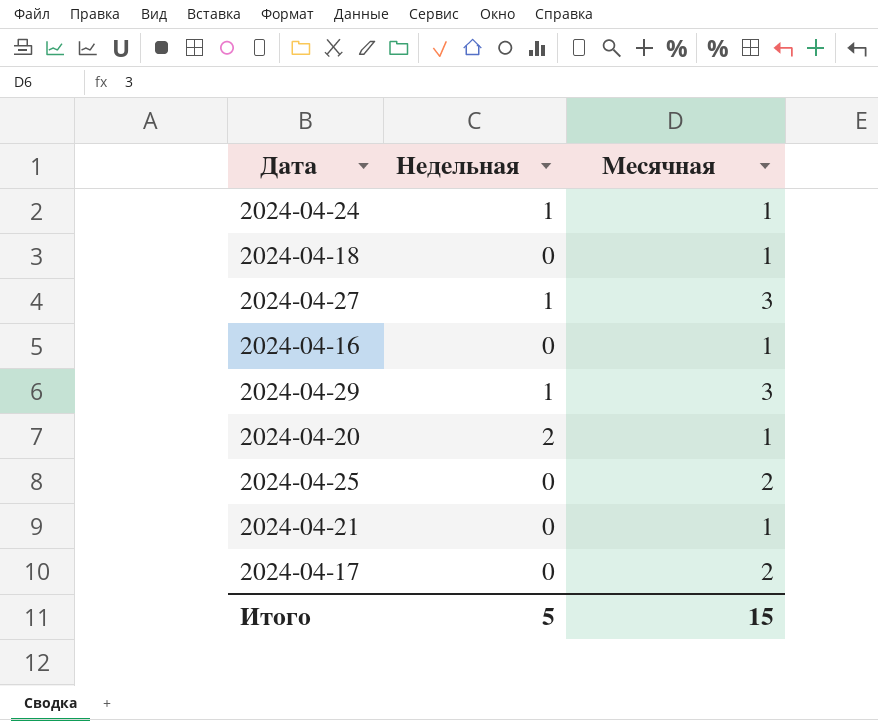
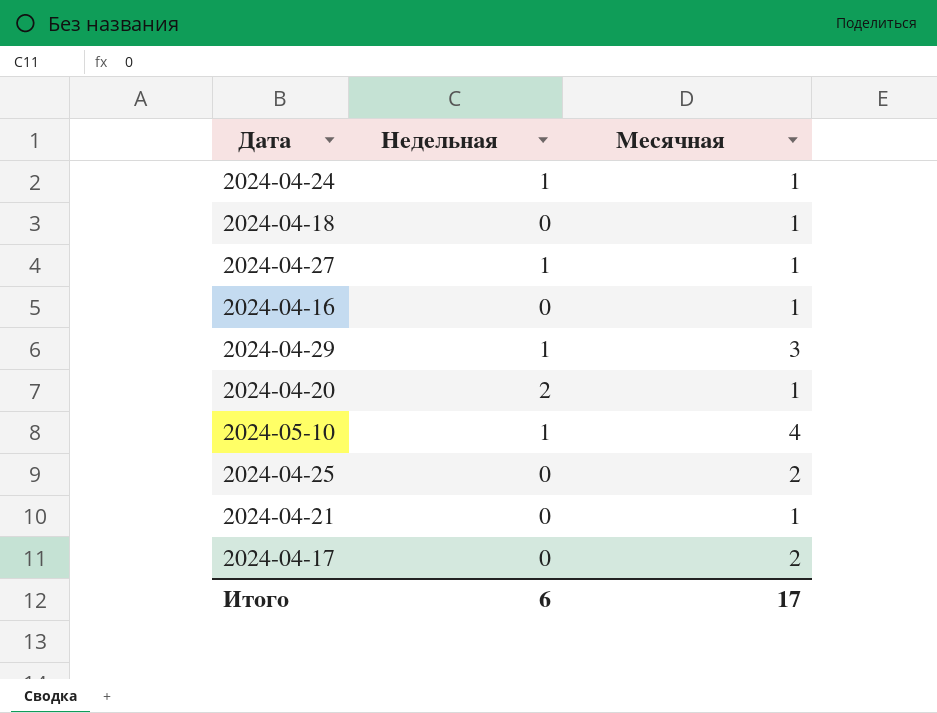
2024-04-27 | Месячная: 3 -> 1
row 2024-05-10: none -> 1 | 4
Итого | Недельная: 5 -> 6
Итого | Месячная: 15 -> 17

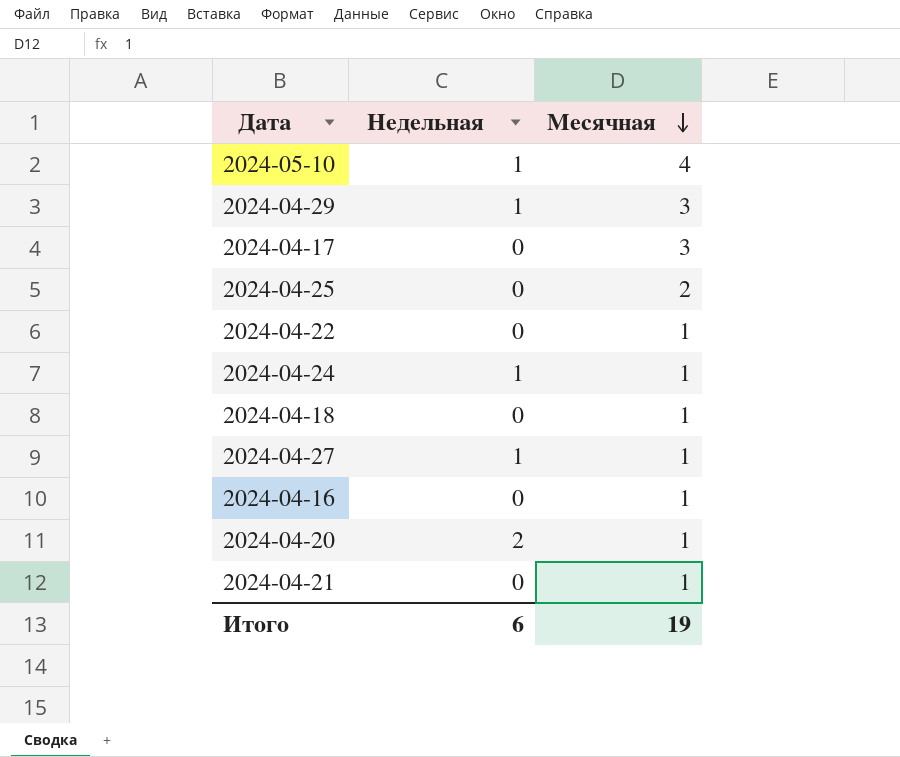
row order: none -> Месячная descending
2024-04-17 | Месячная: 2 -> 3
row 2024-04-22: none -> 0 | 1
Итого | Месячная: 17 -> 19

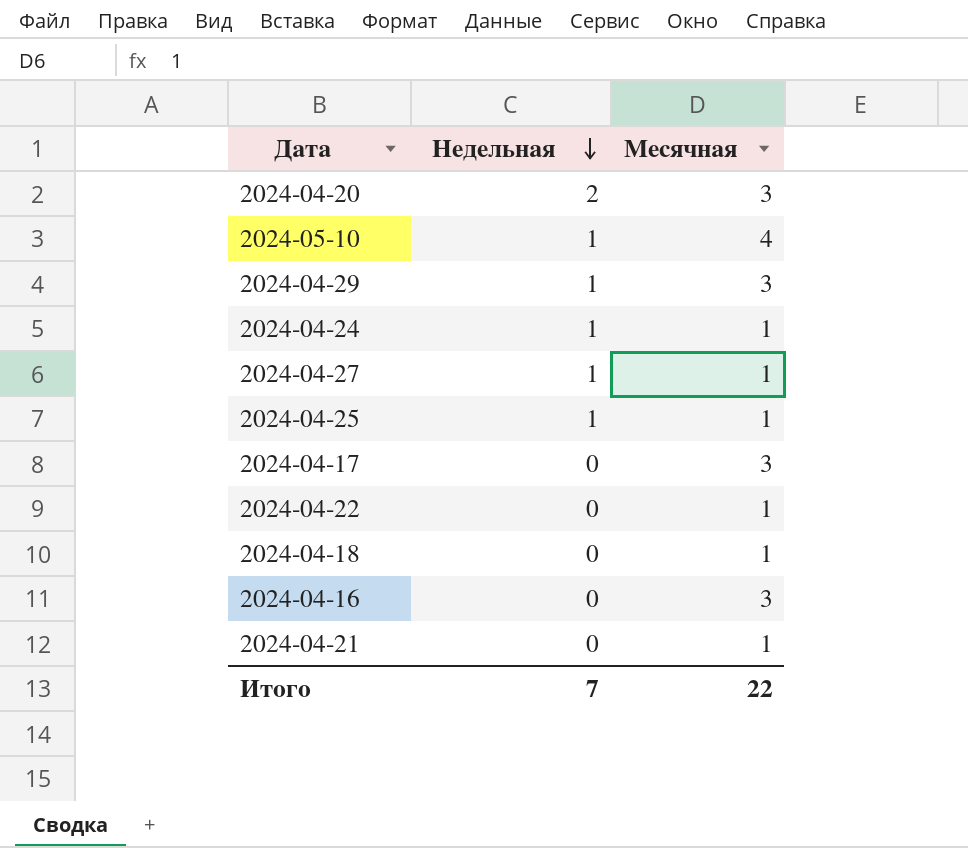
row order: Месячная descending -> Недельная descending
2024-04-20 | Месячная: 1 -> 3
2024-04-25 | Недельная: 0 -> 1
2024-04-25 | Месячная: 2 -> 1
2024-04-16 | Месячная: 1 -> 3
Итого | Недельная: 6 -> 7
Итого | Месячная: 19 -> 22

